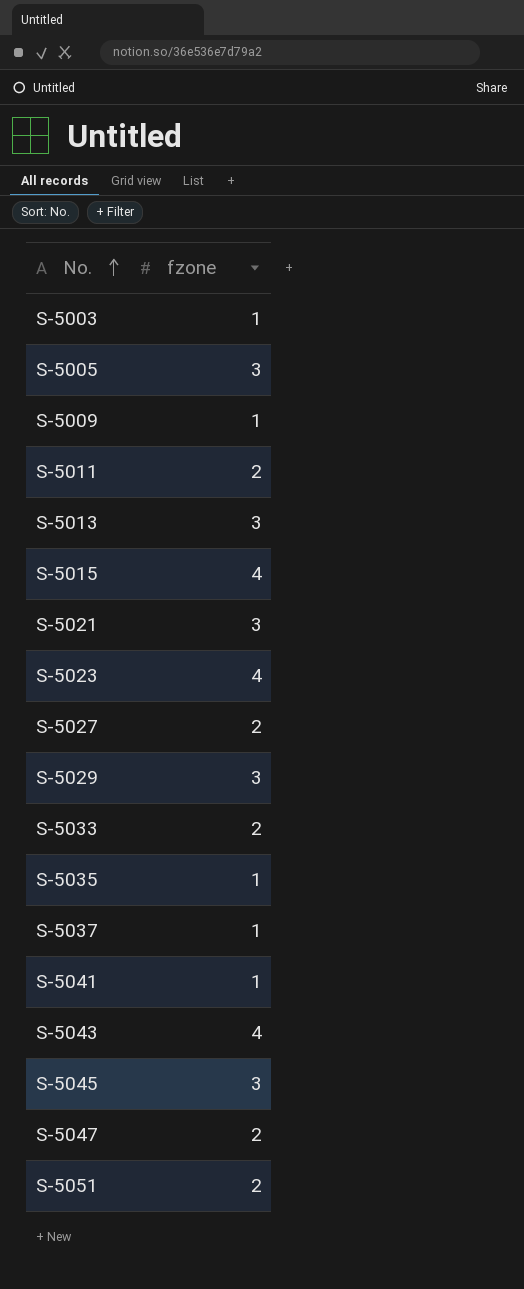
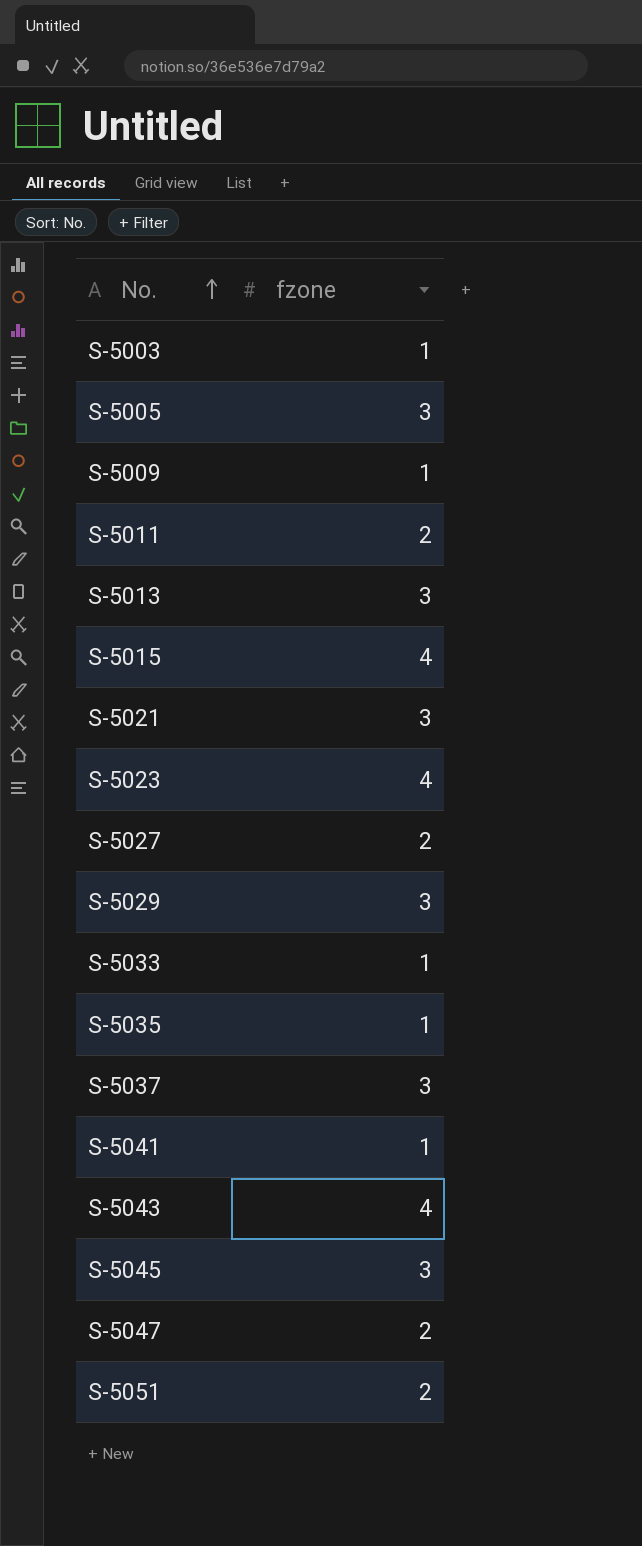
S-5033 | fzone: 2 -> 1
S-5037 | fzone: 1 -> 3

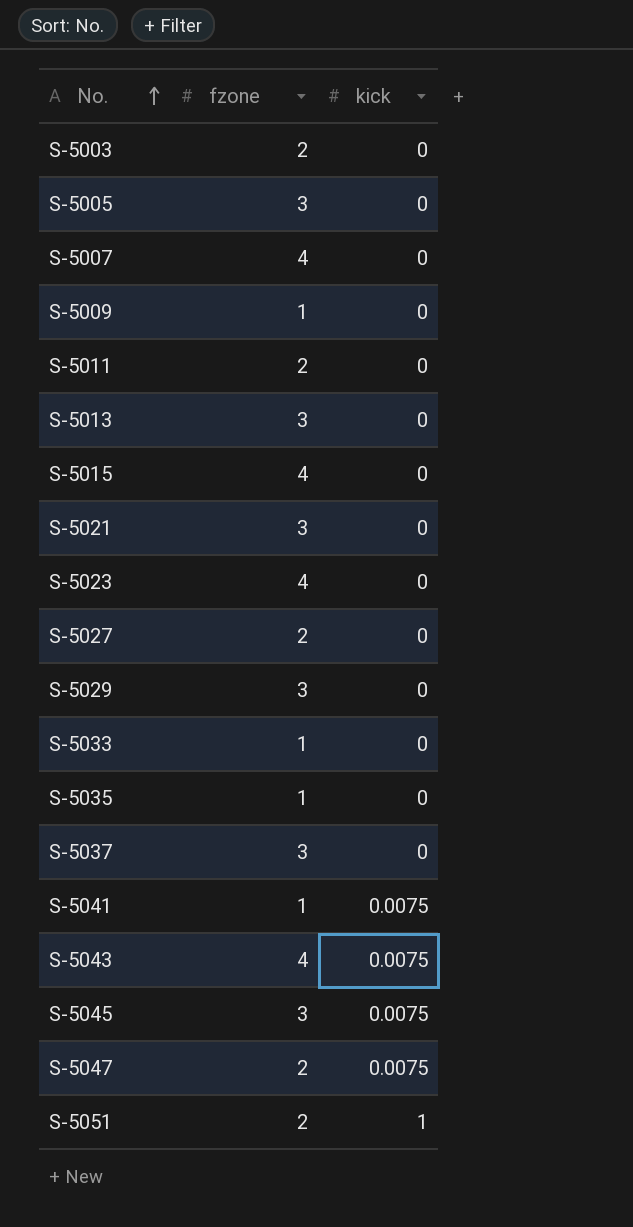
column kick | position: none -> 3
S-5003 | fzone: 1 -> 2
row S-5007: none -> 4 | 0

